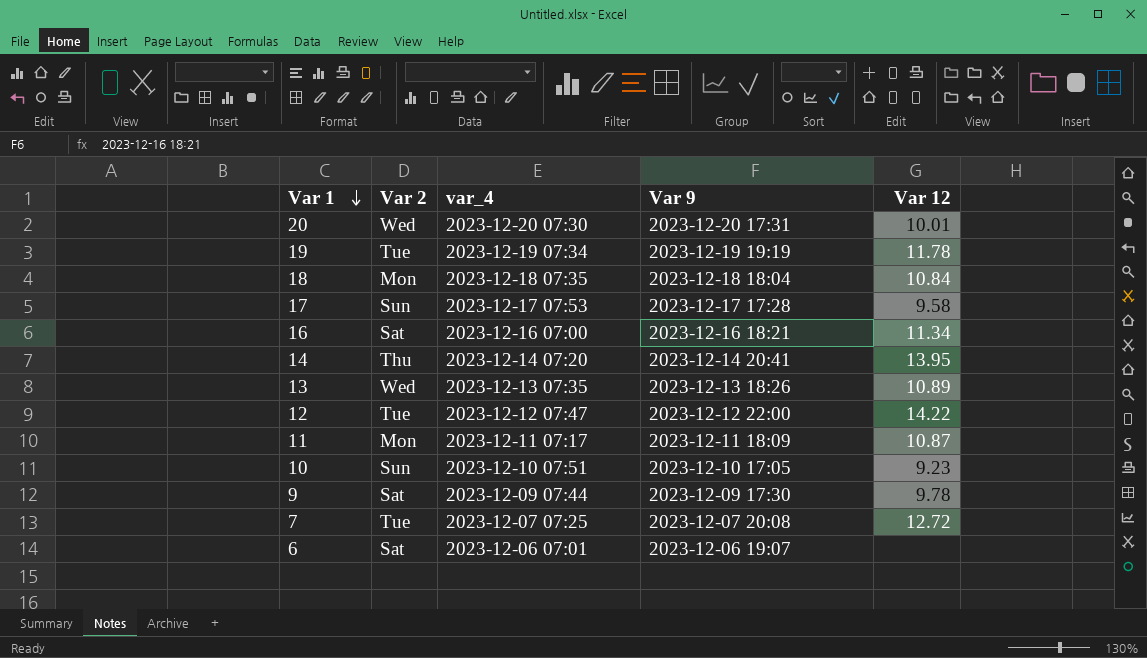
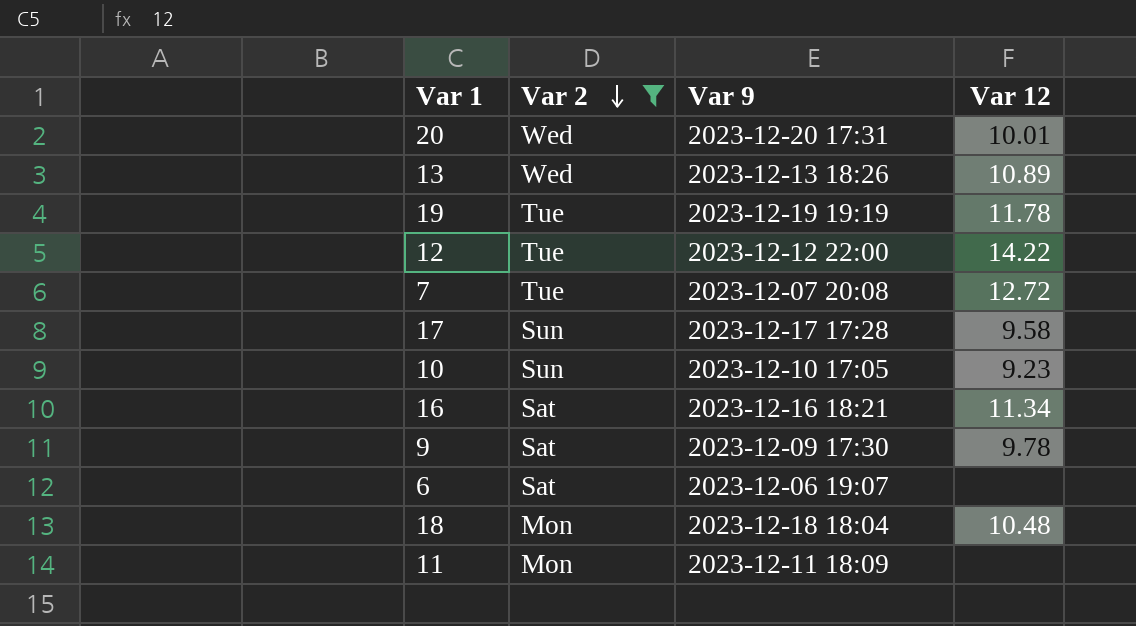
filter: none -> Var 2 != Thu
row order: Var 1 descending -> Var 2 descending
column var_4 | position: 3 -> none
18 | Var 12: 10.84 -> 10.48
11 | Var 12: 10.87 -> none

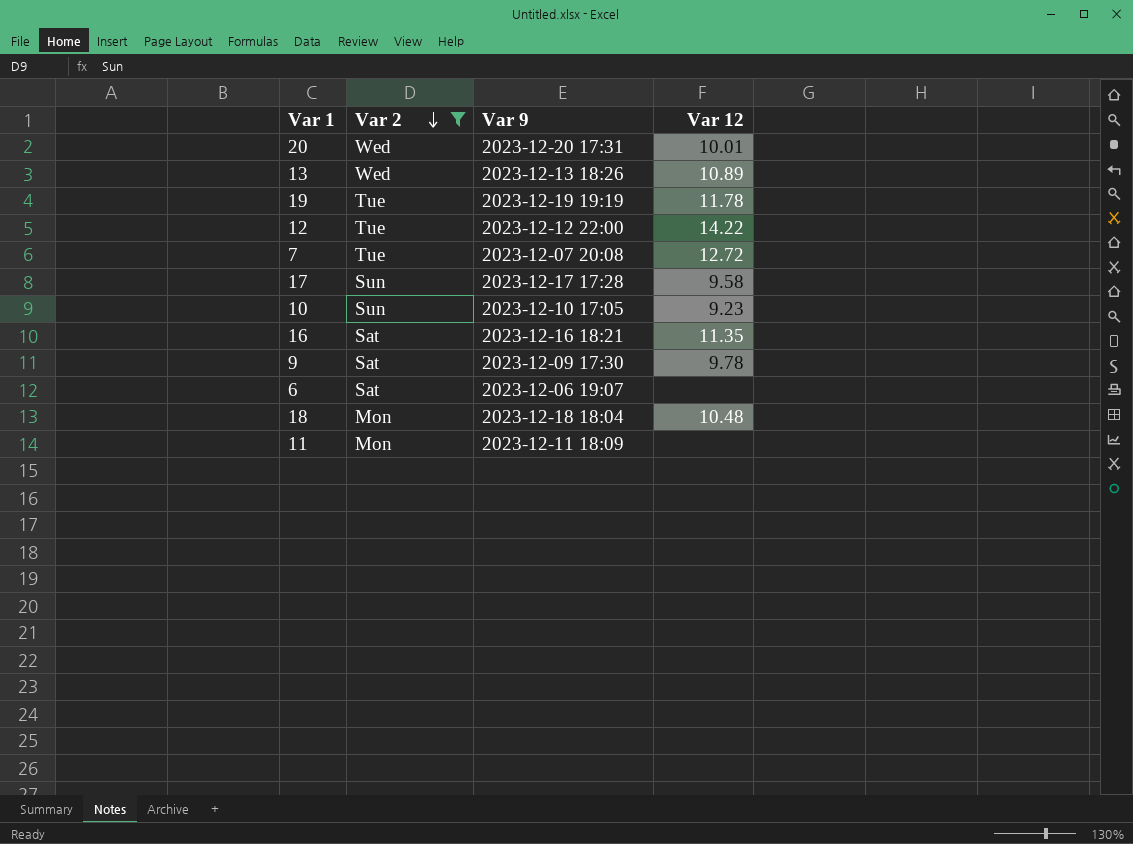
16 | Var 12: 11.34 -> 11.35

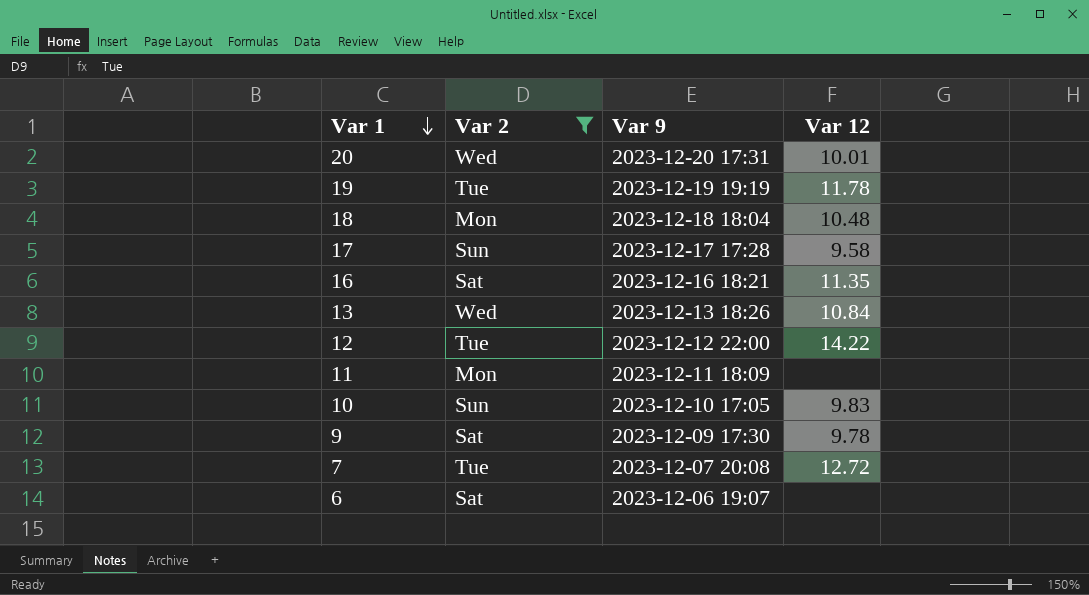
row order: Var 2 descending -> Var 1 descending
13 | Var 12: 10.89 -> 10.84
10 | Var 12: 9.23 -> 9.83

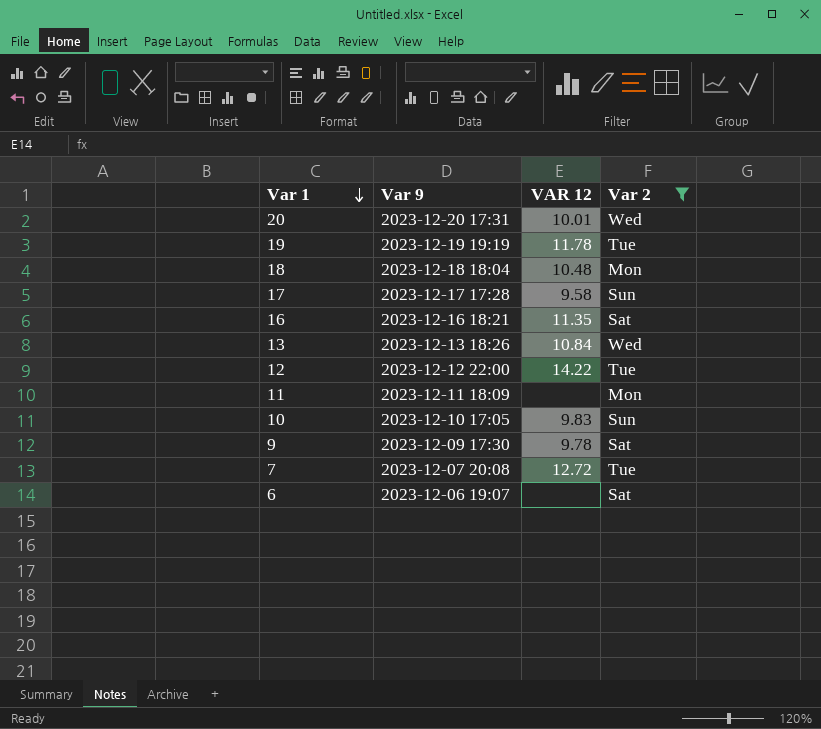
column name: Var 12 -> VAR 12
column Var 2 | position: 2 -> 4

